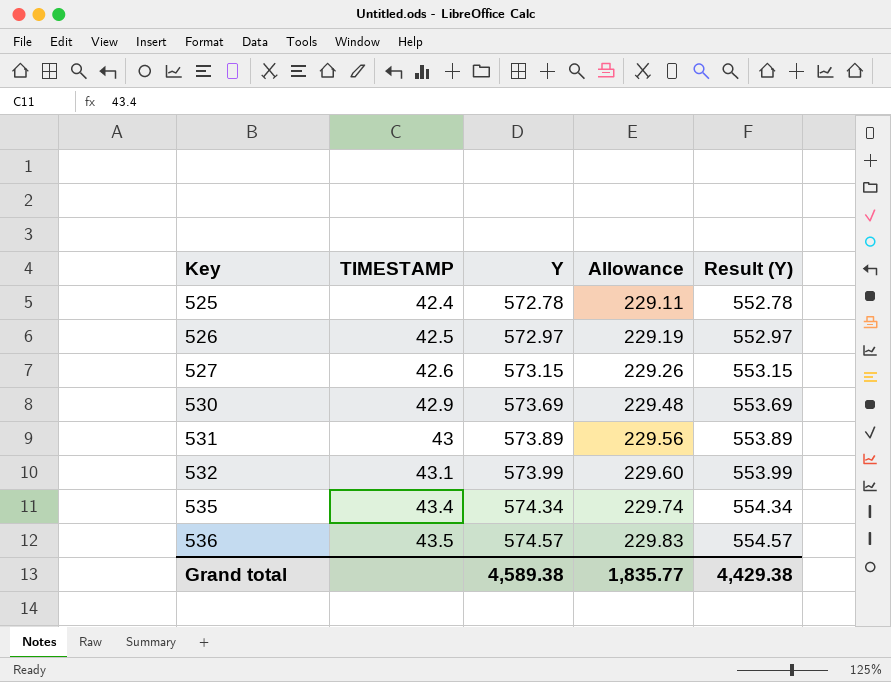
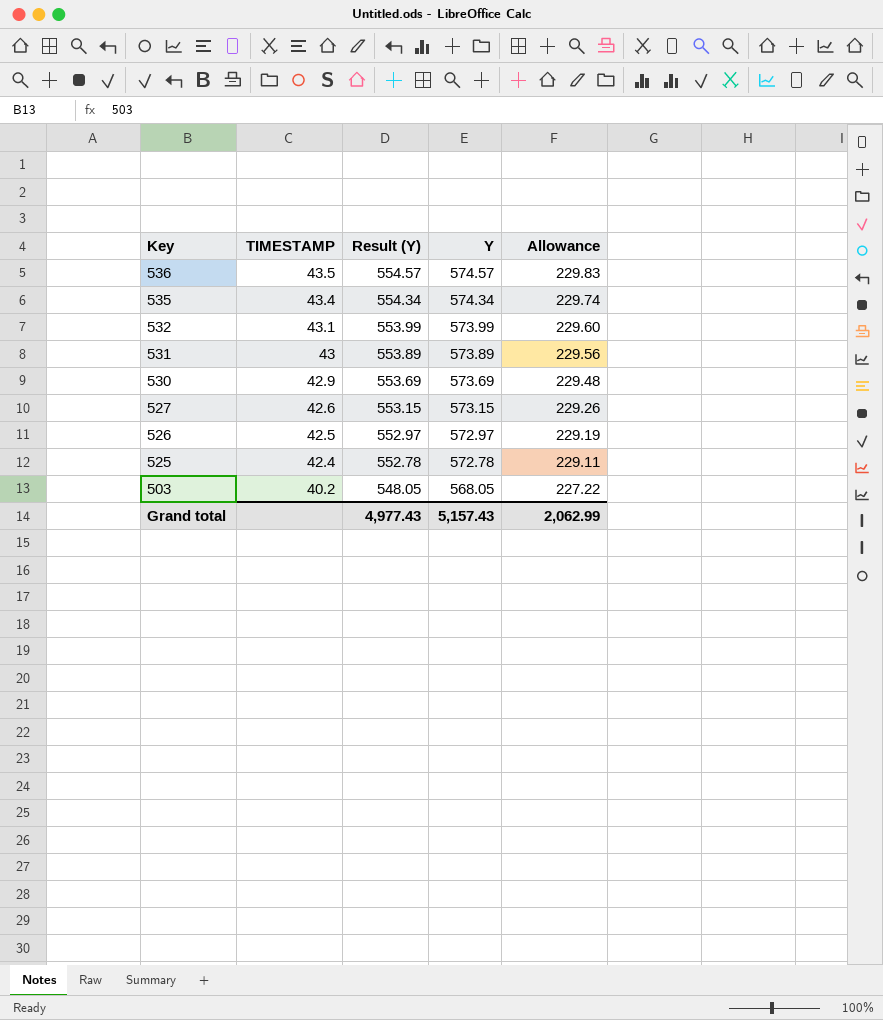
row order: Key ascending -> Key descending
column Result (Y) | position: 5 -> 3
row 503: none -> 40.2 | 548.05 | 568.05 | 227.22
Grand total | Result (Y): 4,429.38 -> 4,977.43
Grand total | Y: 4,589.38 -> 5,157.43
Grand total | Allowance: 1,835.77 -> 2,062.99

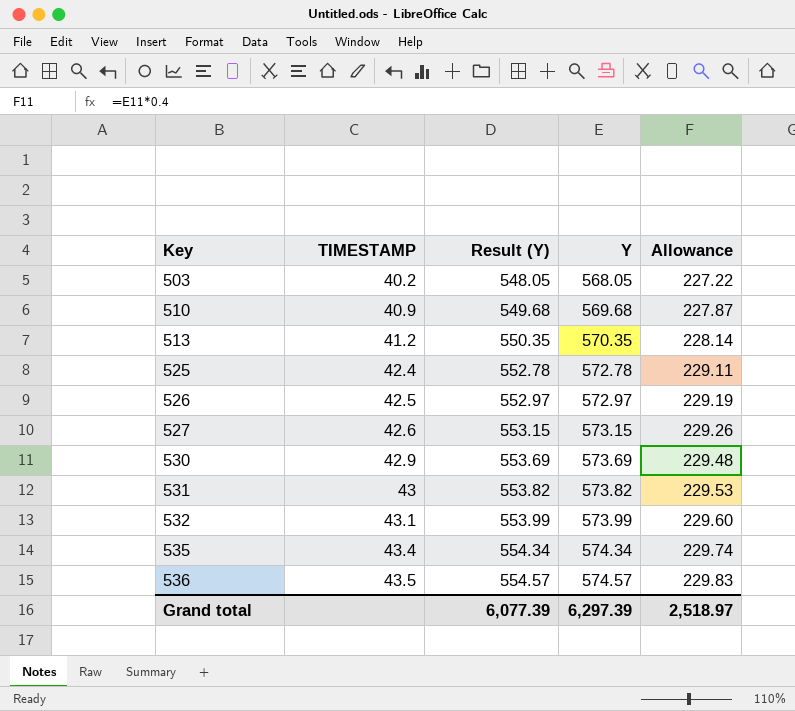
row order: Key descending -> Key ascending
row 510: none -> 40.9 | 549.68 | 569.68 | 227.87
row 513: none -> 41.2 | 550.35 | 570.35 | 228.14
531 | Result (Y): 553.89 -> 553.82
531 | Y: 573.89 -> 573.82
531 | Allowance: 229.56 -> 229.53
Grand total | Result (Y): 4,977.43 -> 6,077.39
Grand total | Y: 5,157.43 -> 6,297.39
Grand total | Allowance: 2,062.99 -> 2,518.97

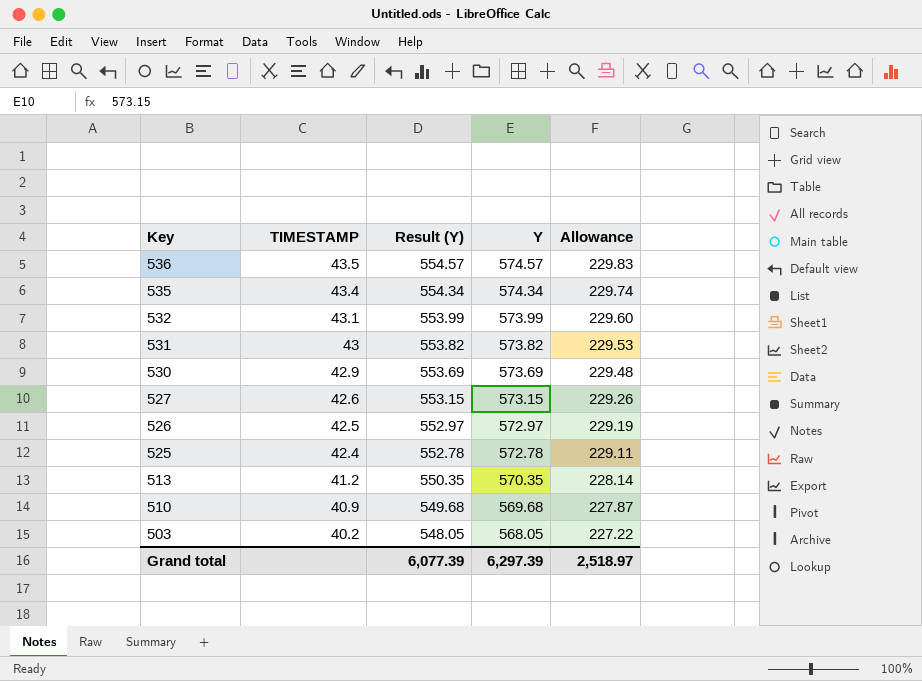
row order: Key ascending -> Key descending

